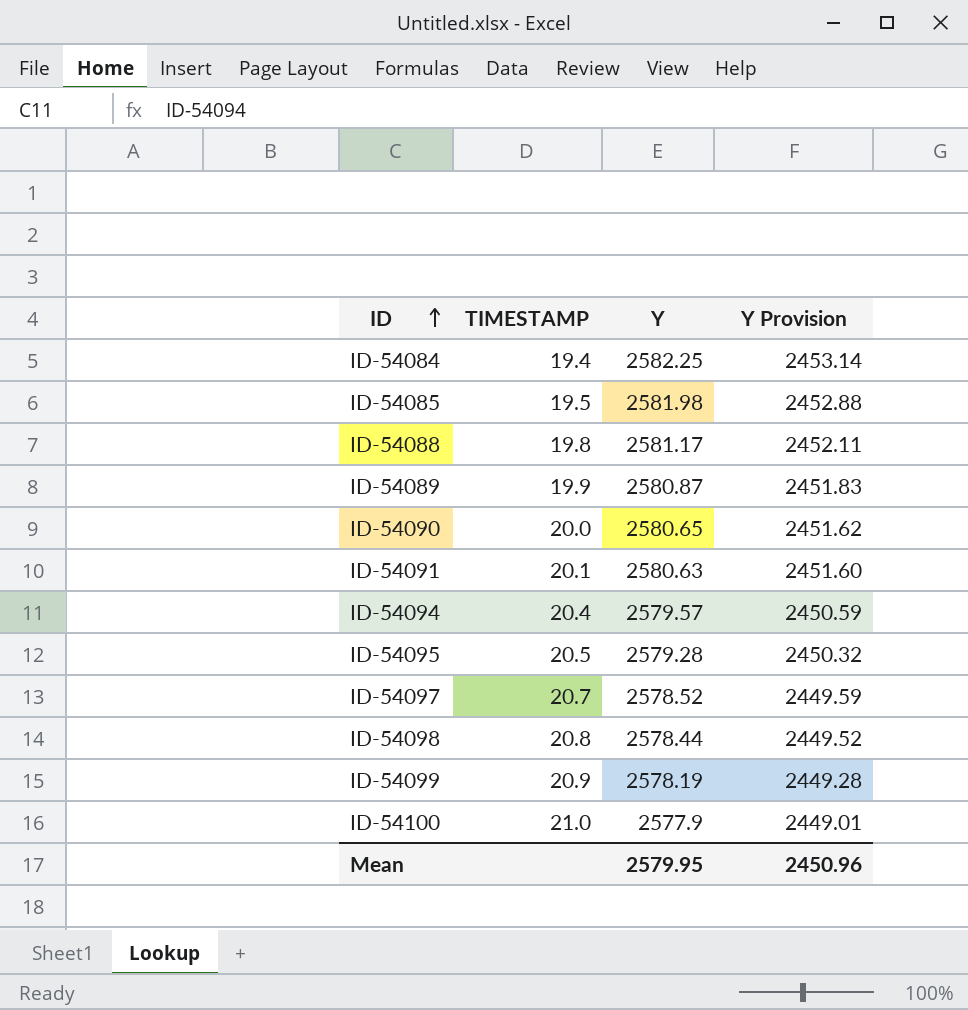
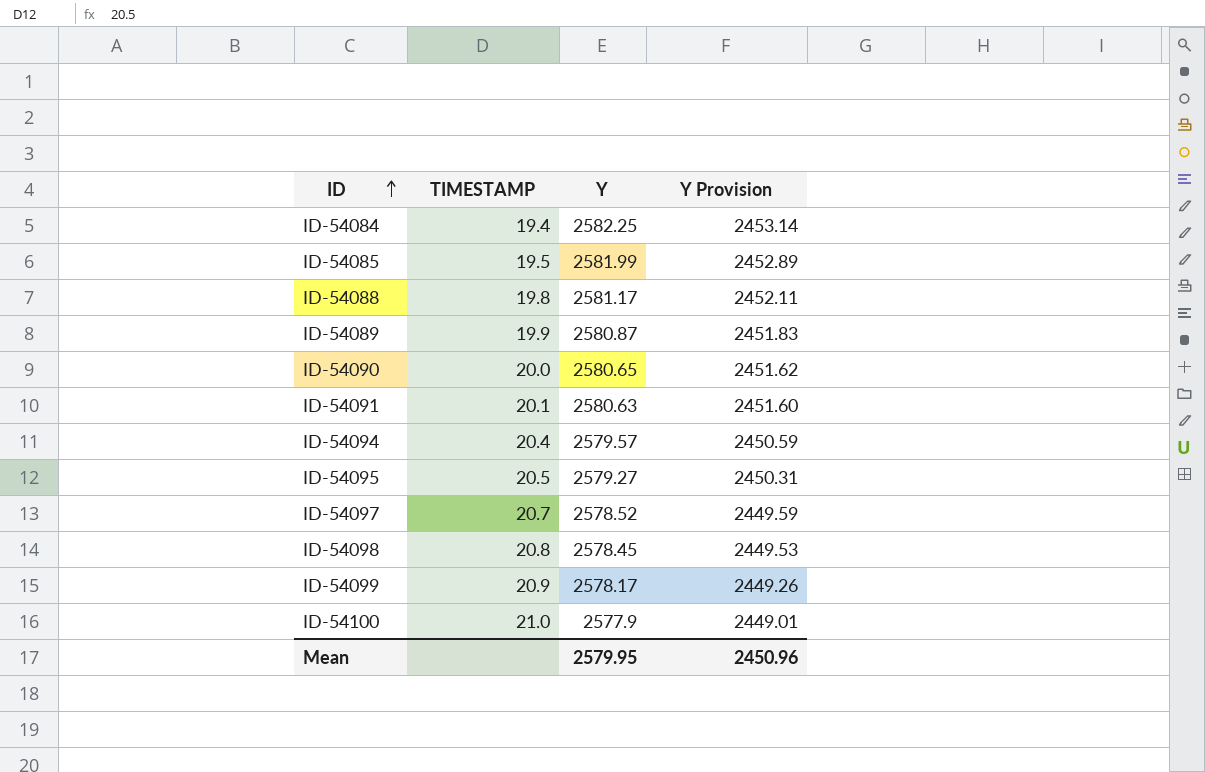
ID-54085 | Y: 2581.98 -> 2581.99
ID-54085 | Y Provision: 2452.88 -> 2452.89
ID-54095 | Y: 2579.28 -> 2579.27
ID-54095 | Y Provision: 2450.32 -> 2450.31
ID-54098 | Y: 2578.44 -> 2578.45
ID-54098 | Y Provision: 2449.52 -> 2449.53
ID-54099 | Y: 2578.19 -> 2578.17
ID-54099 | Y Provision: 2449.28 -> 2449.26

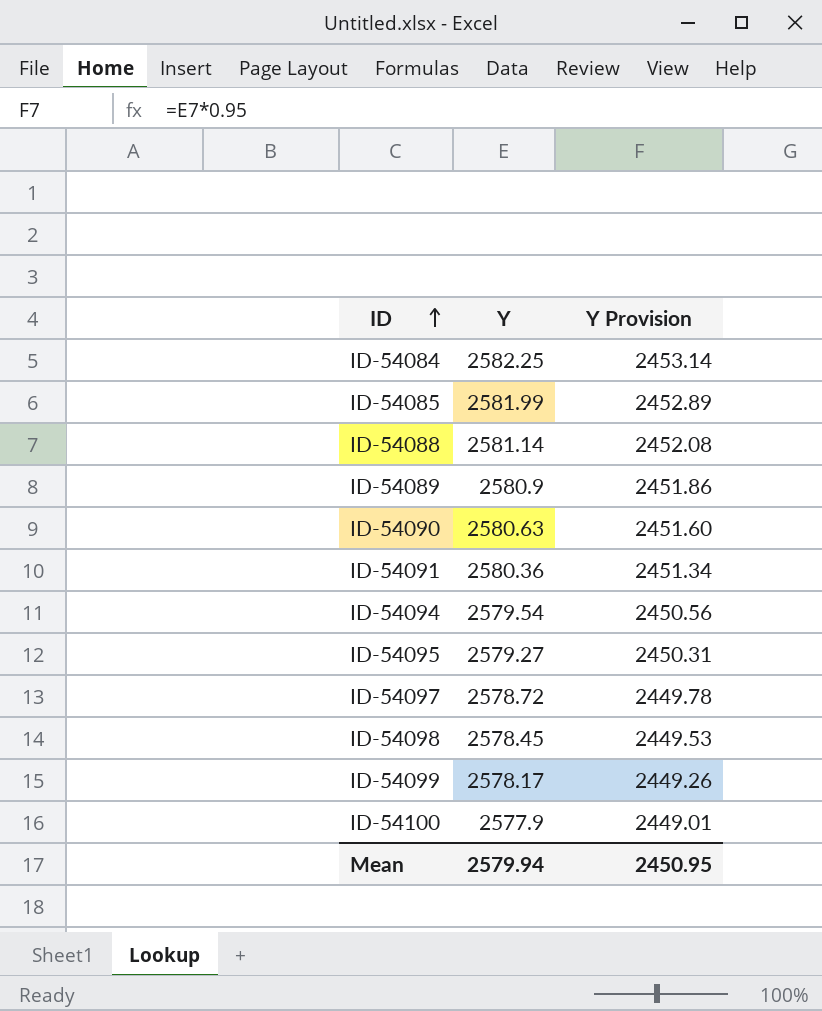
column TIMESTAMP | position: 2 -> none
ID-54088 | Y: 2581.17 -> 2581.14
ID-54088 | Y Provision: 2452.11 -> 2452.08
ID-54089 | Y: 2580.87 -> 2580.9
ID-54089 | Y Provision: 2451.83 -> 2451.86
ID-54090 | Y: 2580.65 -> 2580.63
ID-54090 | Y Provision: 2451.62 -> 2451.60
ID-54091 | Y: 2580.63 -> 2580.36
ID-54091 | Y Provision: 2451.60 -> 2451.34
ID-54094 | Y: 2579.57 -> 2579.54
ID-54094 | Y Provision: 2450.59 -> 2450.56
ID-54097 | Y: 2578.52 -> 2578.72
ID-54097 | Y Provision: 2449.59 -> 2449.78
Mean | Y: 2579.95 -> 2579.94
Mean | Y Provision: 2450.96 -> 2450.95

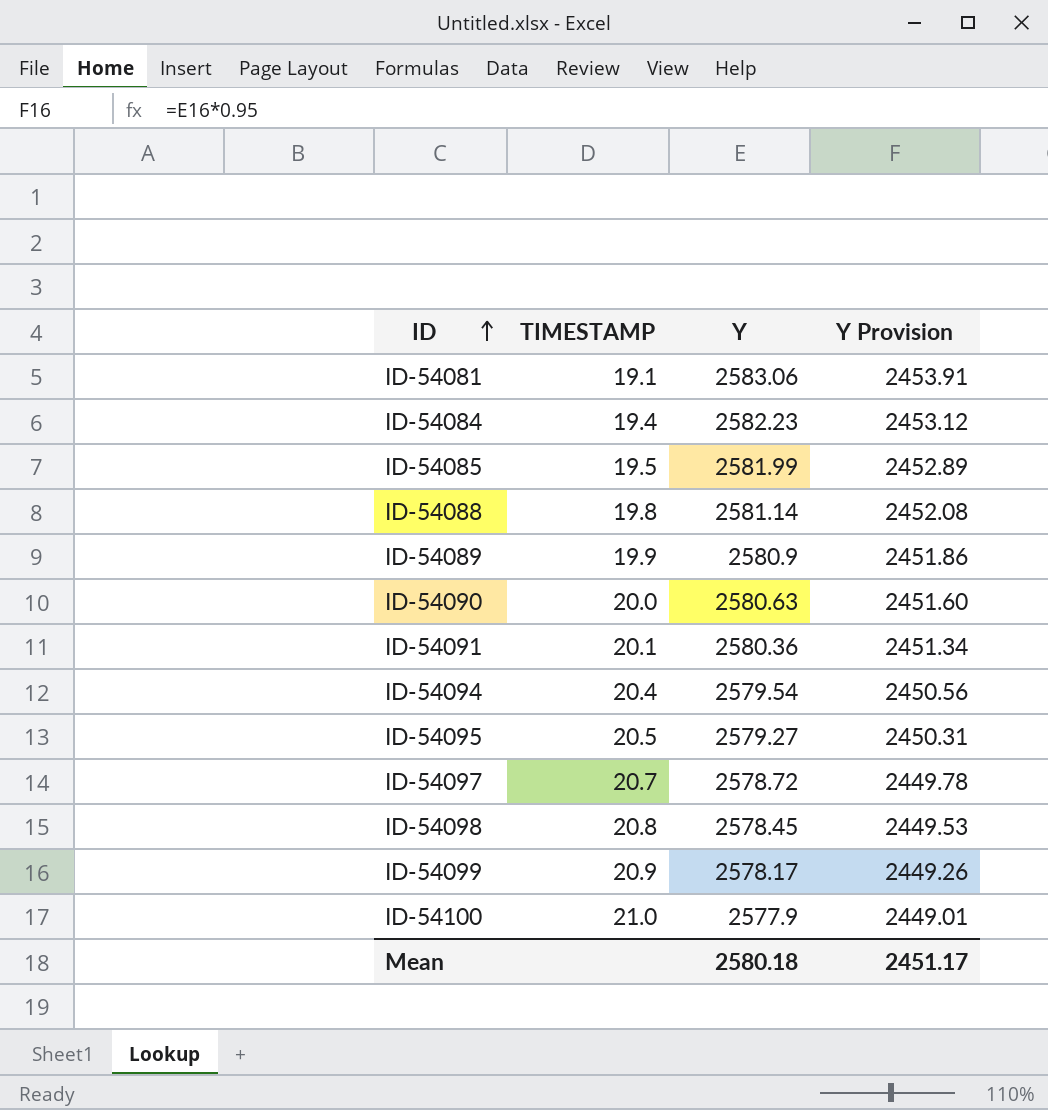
column TIMESTAMP | position: none -> 2
row ID-54081: none -> 19.1 | 2583.06 | 2453.91
ID-54084 | Y: 2582.25 -> 2582.23
ID-54084 | Y Provision: 2453.14 -> 2453.12
Mean | Y: 2579.94 -> 2580.18
Mean | Y Provision: 2450.95 -> 2451.17

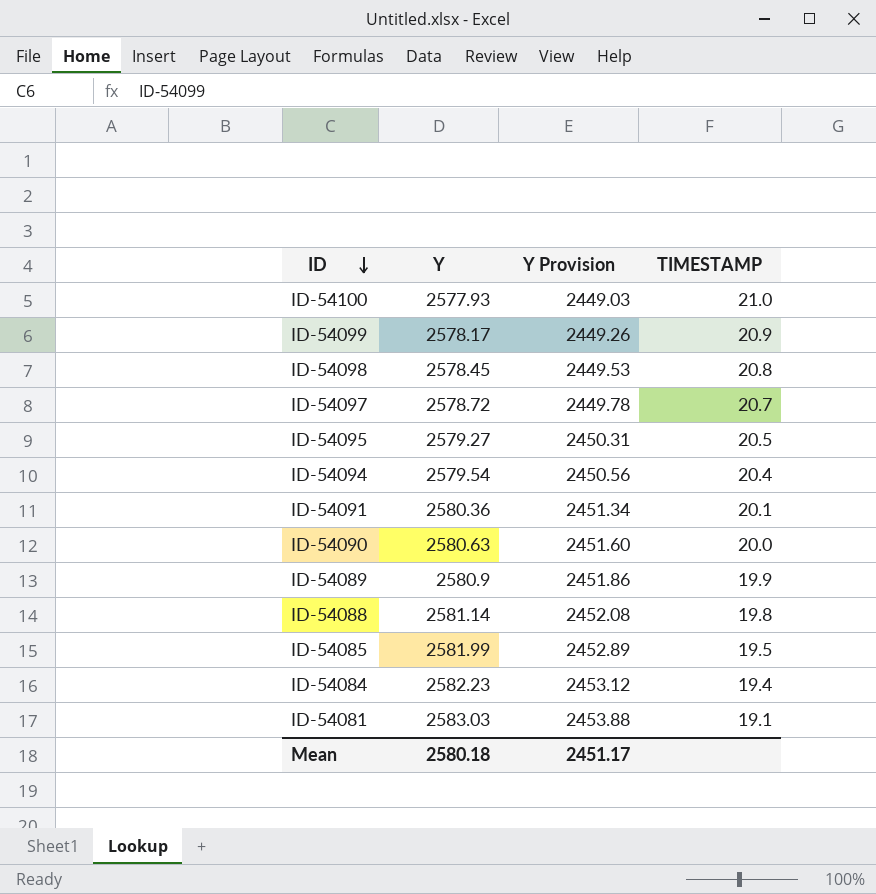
row order: ID ascending -> ID descending
column TIMESTAMP | position: 2 -> 4
ID-54100 | Y: 2577.9 -> 2577.93
ID-54100 | Y Provision: 2449.01 -> 2449.03
ID-54081 | Y: 2583.06 -> 2583.03
ID-54081 | Y Provision: 2453.91 -> 2453.88

